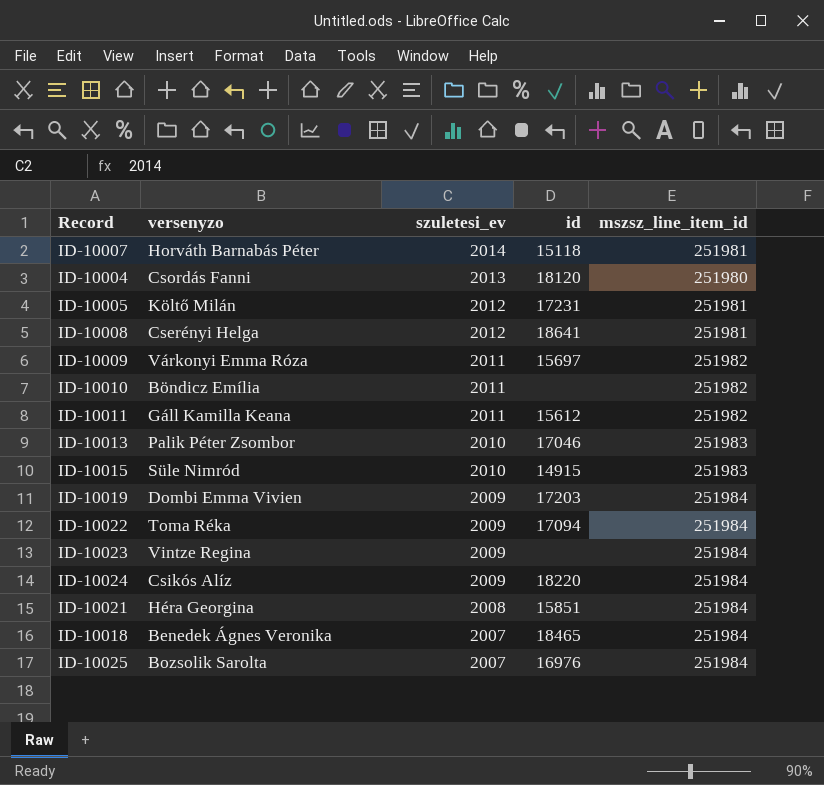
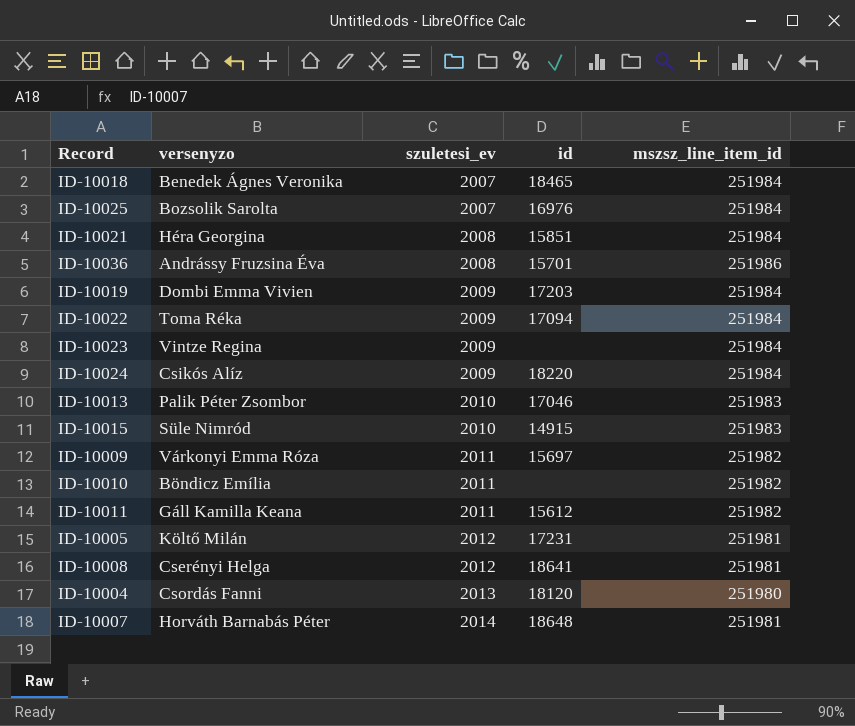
row order: szuletesi_ev descending -> szuletesi_ev ascending
row ID-10036: none -> Andrássy Fruzsina Éva | 2008 | 15701 | 251986
ID-10007 | id: 15118 -> 18648

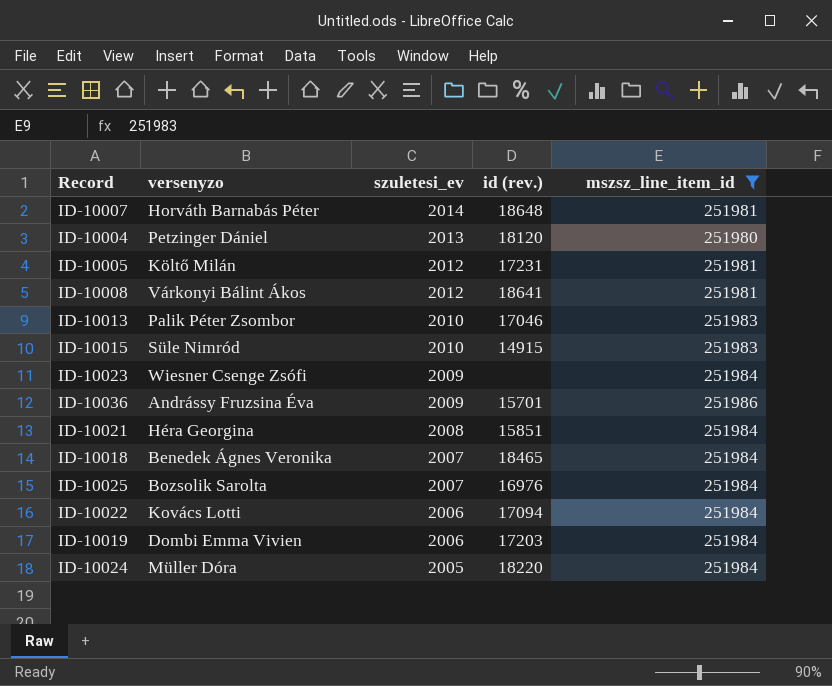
filter: none -> mszsz_line_item_id != 251982
row order: szuletesi_ev ascending -> szuletesi_ev descending
column name: id -> id (rev.)
ID-10004 | versenyzo: Csordás Fanni -> Petzinger Dániel
ID-10008 | versenyzo: Cserényi Helga -> Várkonyi Bálint Ákos
ID-10023 | versenyzo: Vintze Regina -> Wiesner Csenge Zsófi
ID-10036 | szuletesi_ev: 2008 -> 2009
ID-10022 | versenyzo: Toma Réka -> Kovács Lotti
ID-10022 | szuletesi_ev: 2009 -> 2006
ID-10019 | szuletesi_ev: 2009 -> 2006
ID-10024 | versenyzo: Csikós Alíz -> Müller Dóra
ID-10024 | szuletesi_ev: 2009 -> 2005

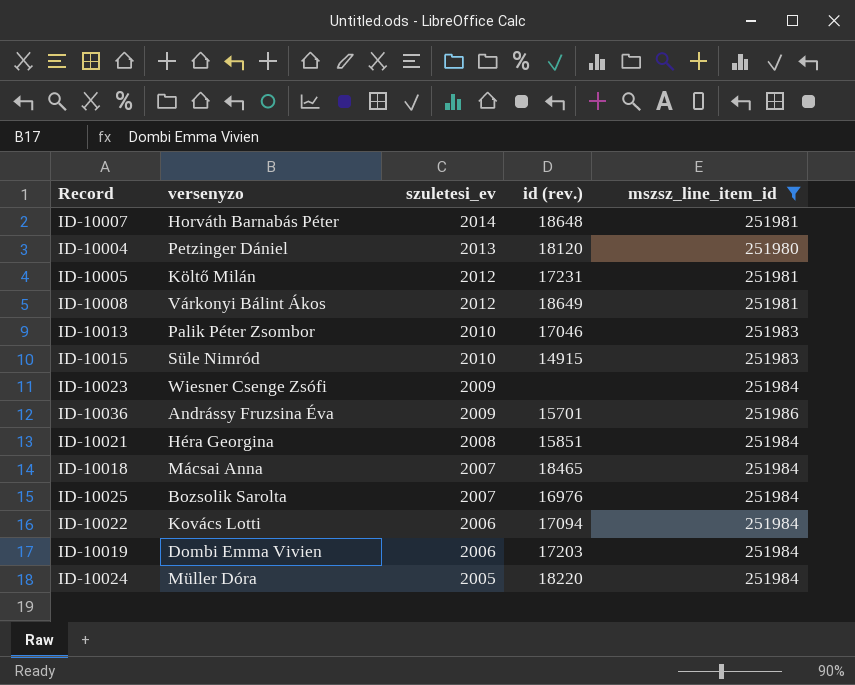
ID-10008 | id (rev.): 18641 -> 18649
ID-10018 | versenyzo: Benedek Ágnes Veronika -> Mácsai Anna

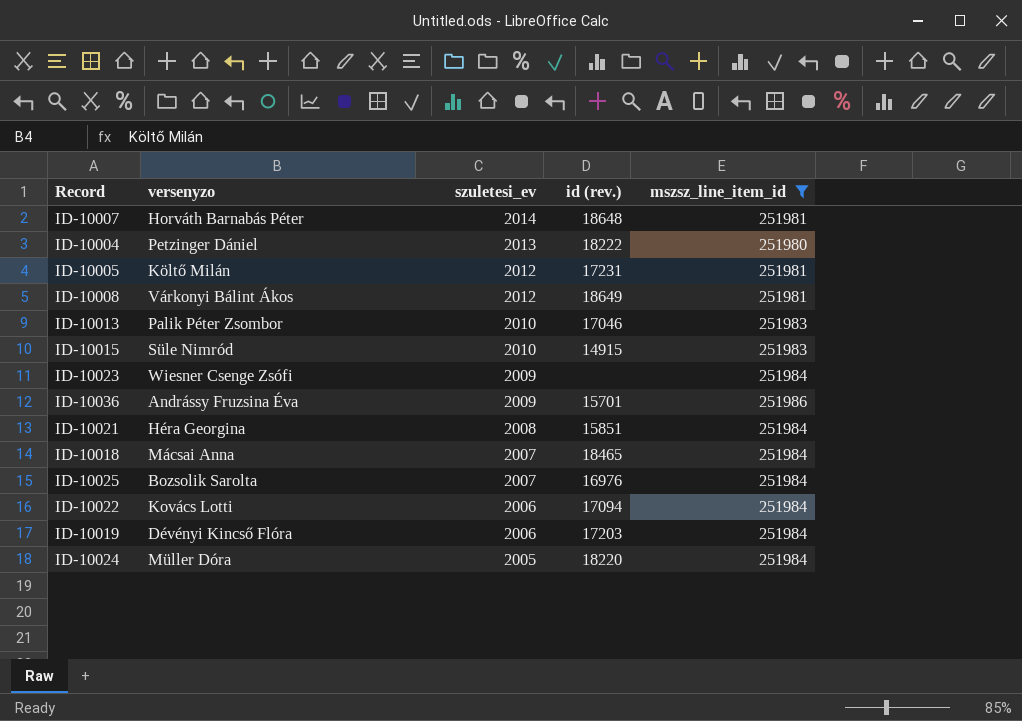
ID-10004 | id (rev.): 18120 -> 18222
ID-10019 | versenyzo: Dombi Emma Vivien -> Dévényi Kincső Flóra

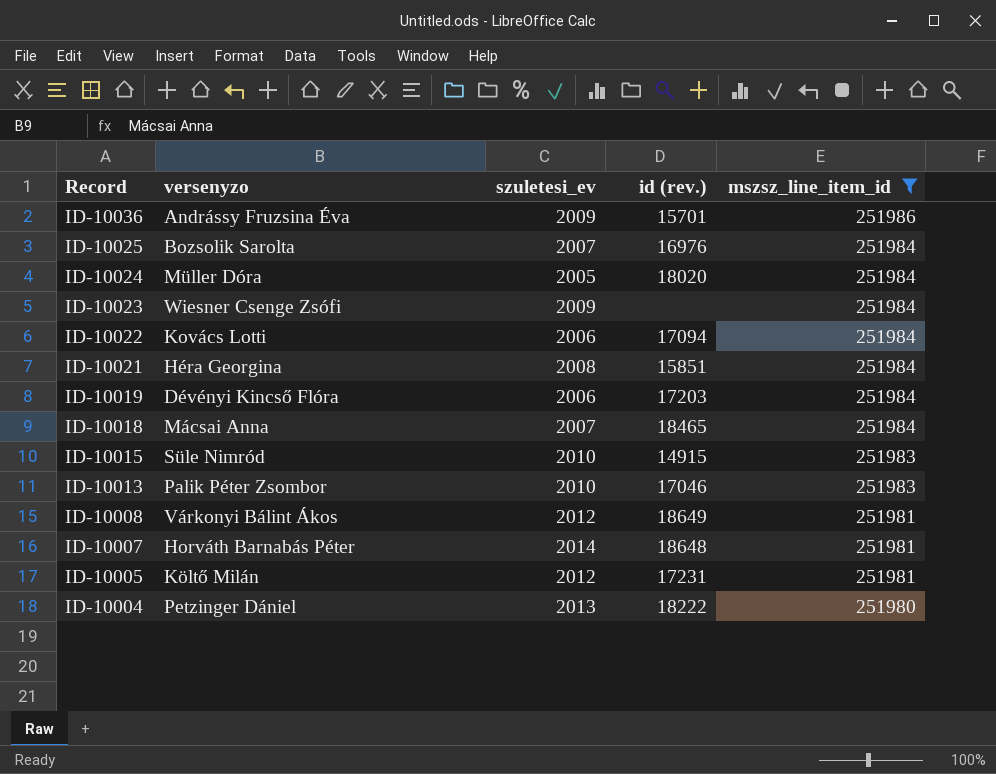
row order: szuletesi_ev descending -> Record descending
ID-10024 | id (rev.): 18220 -> 18020

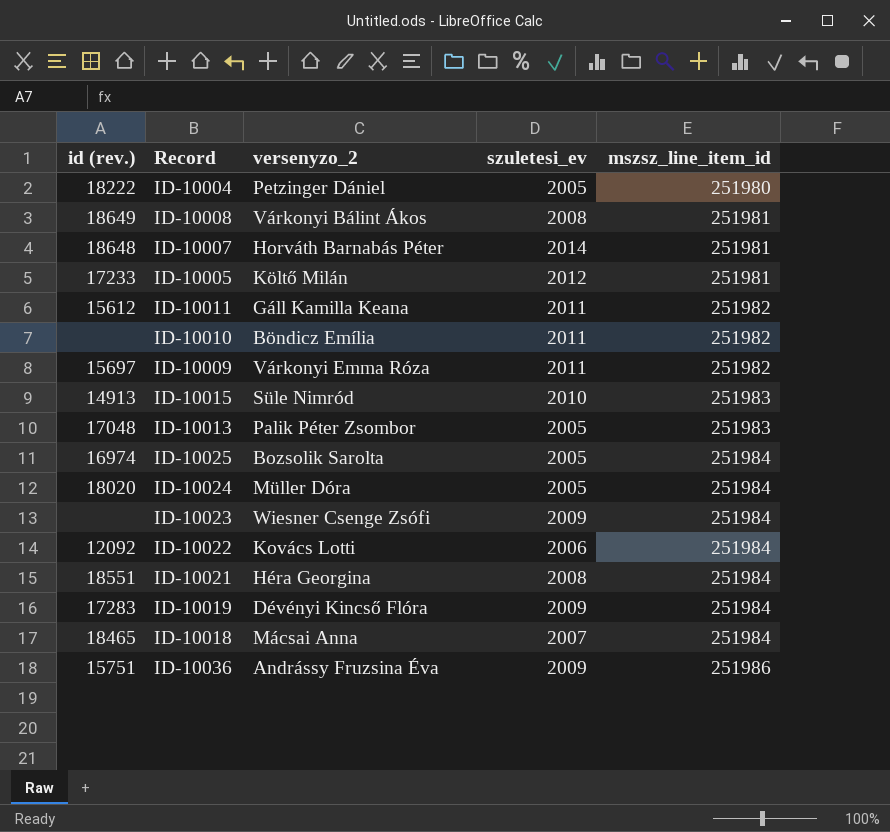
filter: mszsz_line_item_id != 251982 -> none
row order: Record descending -> mszsz_line_item_id ascending
column id (rev.) | position: 4 -> 1
column name: versenyzo -> versenyzo_2
ID-10004 | szuletesi_ev: 2013 -> 2005
ID-10008 | szuletesi_ev: 2012 -> 2008
ID-10005 | id (rev.): 17231 -> 17233
ID-10015 | id (rev.): 14915 -> 14913
ID-10013 | id (rev.): 17046 -> 17048
ID-10013 | szuletesi_ev: 2010 -> 2005
ID-10025 | id (rev.): 16976 -> 16974
ID-10025 | szuletesi_ev: 2007 -> 2005
ID-10022 | id (rev.): 17094 -> 12092
ID-10021 | id (rev.): 15851 -> 18551
ID-10019 | id (rev.): 17203 -> 17283
ID-10019 | szuletesi_ev: 2006 -> 2009
ID-10036 | id (rev.): 15701 -> 15751

